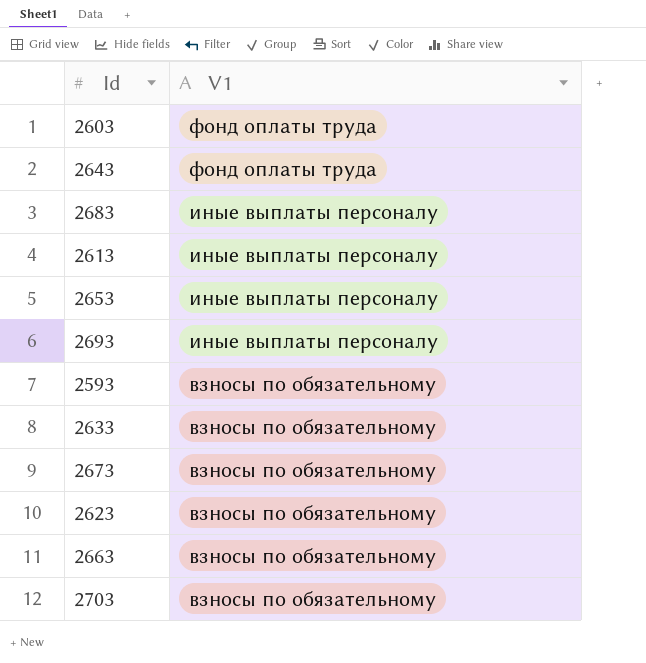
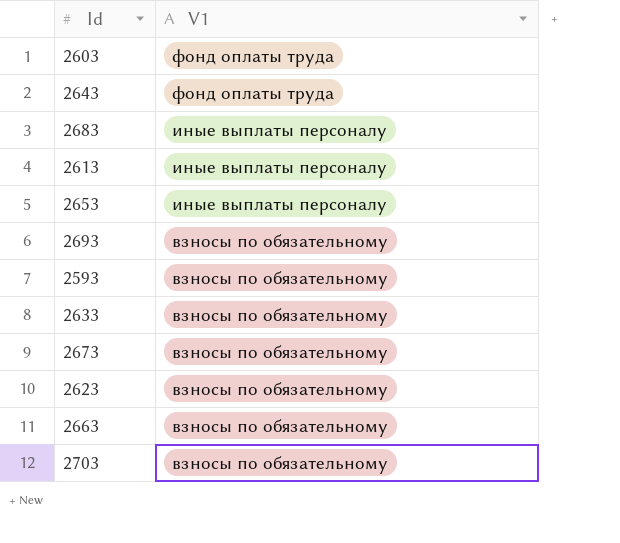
2693 | V1: иные выплаты персоналу -> взносы по обязательному

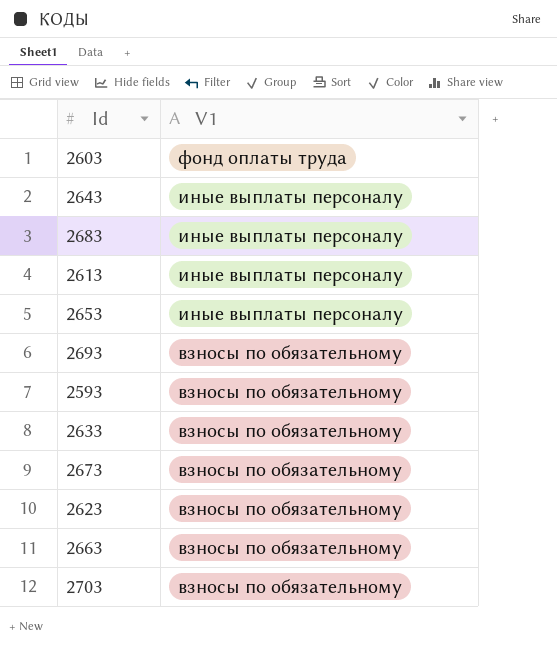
2643 | V1: фонд оплаты труда -> иные выплаты персоналу

